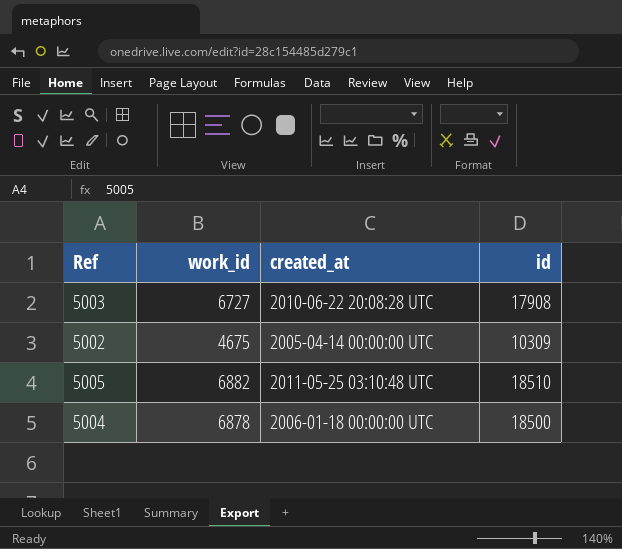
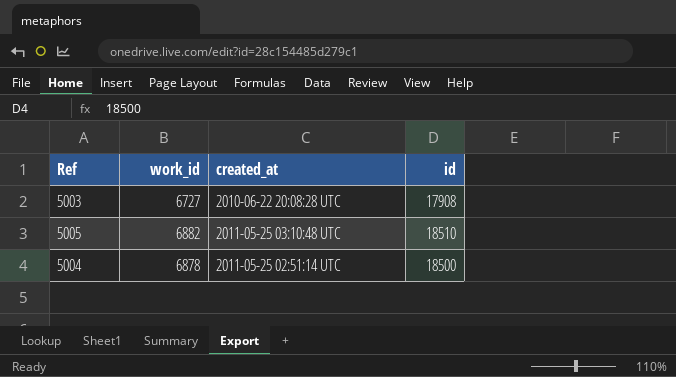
row 5002: 4675 | 2005-04-14 00:00:00 UTC | 10309 -> none
5004 | created_at: 2006-01-18 00:00:00 UTC -> 2011-05-25 02:51:14 UTC

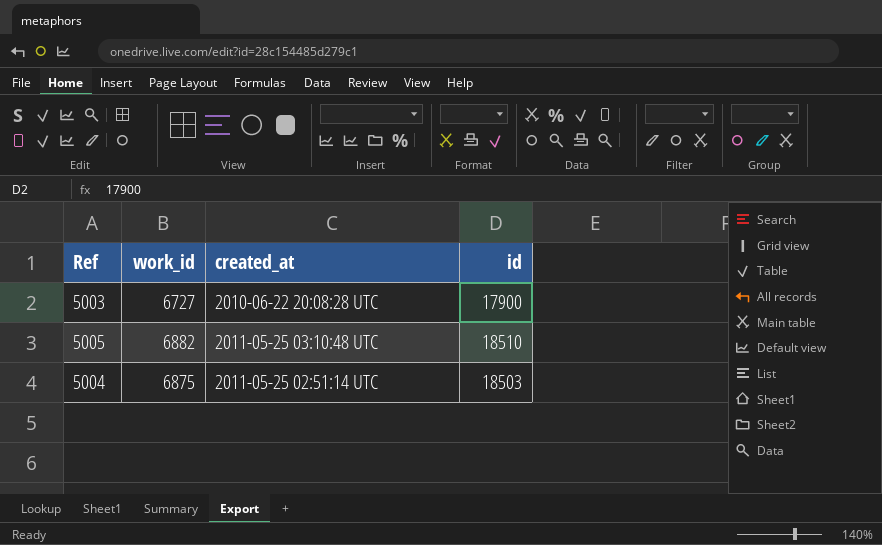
5003 | id: 17908 -> 17900
5004 | work_id: 6878 -> 6875
5004 | id: 18500 -> 18503

